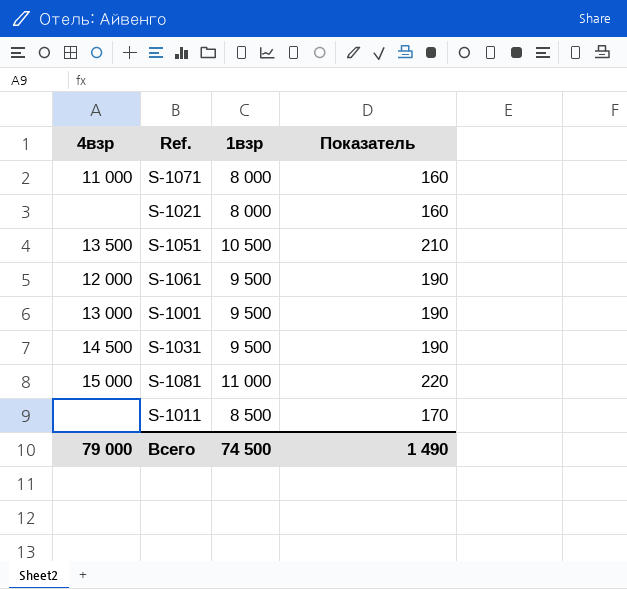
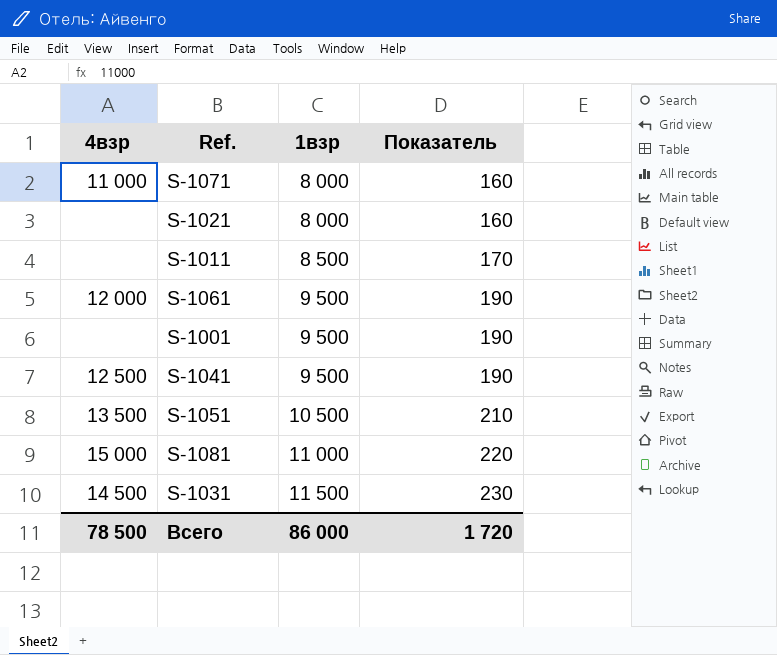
row order: none -> 1взр ascending
S-1001 | 4взр: 13 000 -> none
row S-1041: none -> 12 500 | 9 500 | 190
S-1031 | 1взр: 9 500 -> 11 500
S-1031 | Показатель: 190 -> 230
Всего | 4взр: 79 000 -> 78 500
Всего | 1взр: 74 500 -> 86 000
Всего | Показатель: 1 490 -> 1 720

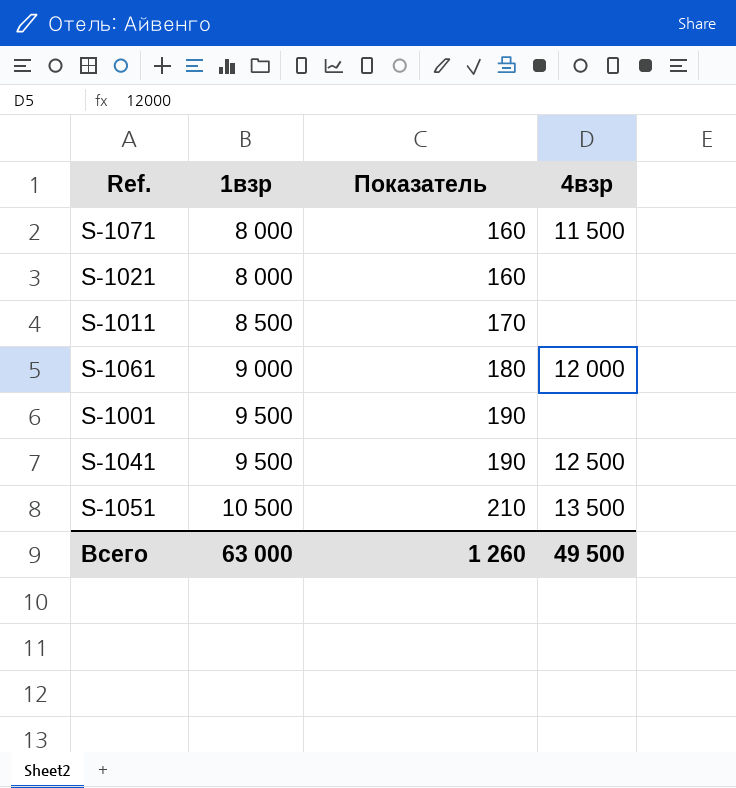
column 4взр | position: 1 -> 4
row S-1081: 15 000 | 11 000 | 220 -> none
row S-1031: 14 500 | 11 500 | 230 -> none
S-1071 | 4взр: 11 000 -> 11 500
S-1061 | 1взр: 9 500 -> 9 000
S-1061 | Показатель: 190 -> 180
Всего | 1взр: 86 000 -> 63 000
Всего | Показатель: 1 720 -> 1 260
Всего | 4взр: 78 500 -> 49 500

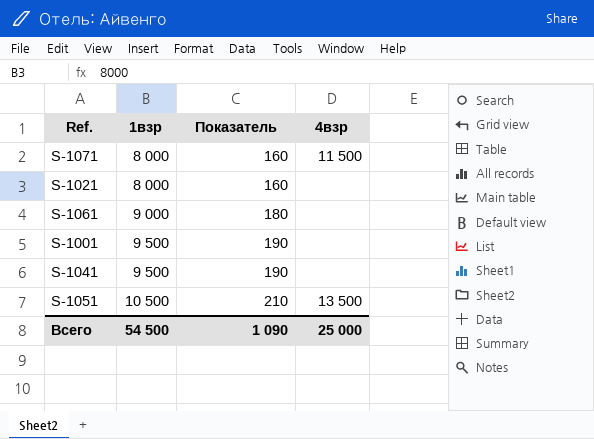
row S-1011: 8 500 | 170 | none -> none
S-1061 | 4взр: 12 000 -> none
S-1041 | 4взр: 12 500 -> none
Всего | 1взр: 63 000 -> 54 500
Всего | Показатель: 1 260 -> 1 090
Всего | 4взр: 49 500 -> 25 000

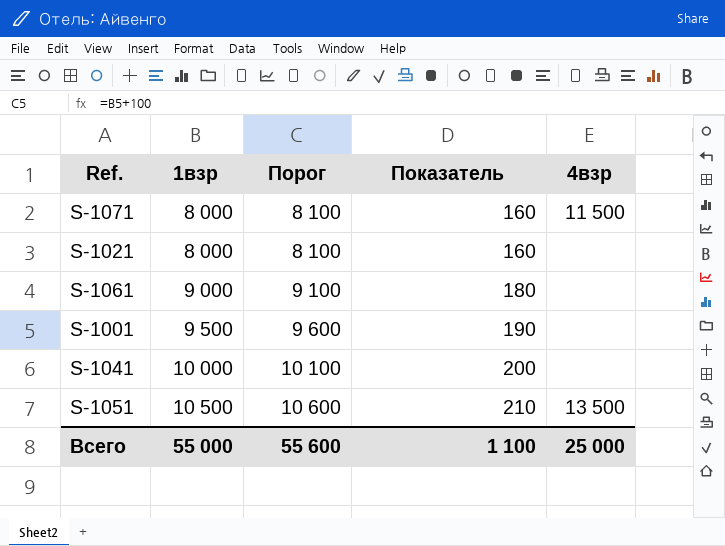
column Порог | formula: none -> [1взр] + 100
S-1041 | 1взр: 9 500 -> 10 000
S-1041 | Показатель: 190 -> 200
Всего | 1взр: 54 500 -> 55 000
Всего | Показатель: 1 090 -> 1 100

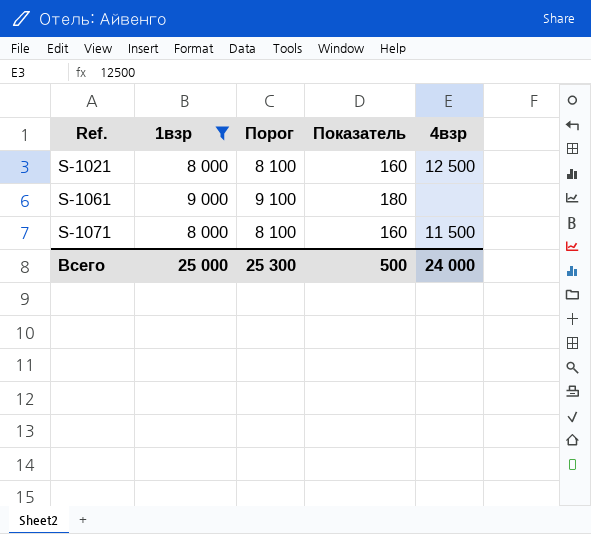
filter: none -> 1взр <= 9 000
row order: 1взр ascending -> Ref. ascending
S-1021 | 4взр: none -> 12 500
Всего | 1взр: 55 000 -> 25 000
Всего | Порог: 55 600 -> 25 300
Всего | Показатель: 1 100 -> 500
Всего | 4взр: 25 000 -> 24 000

